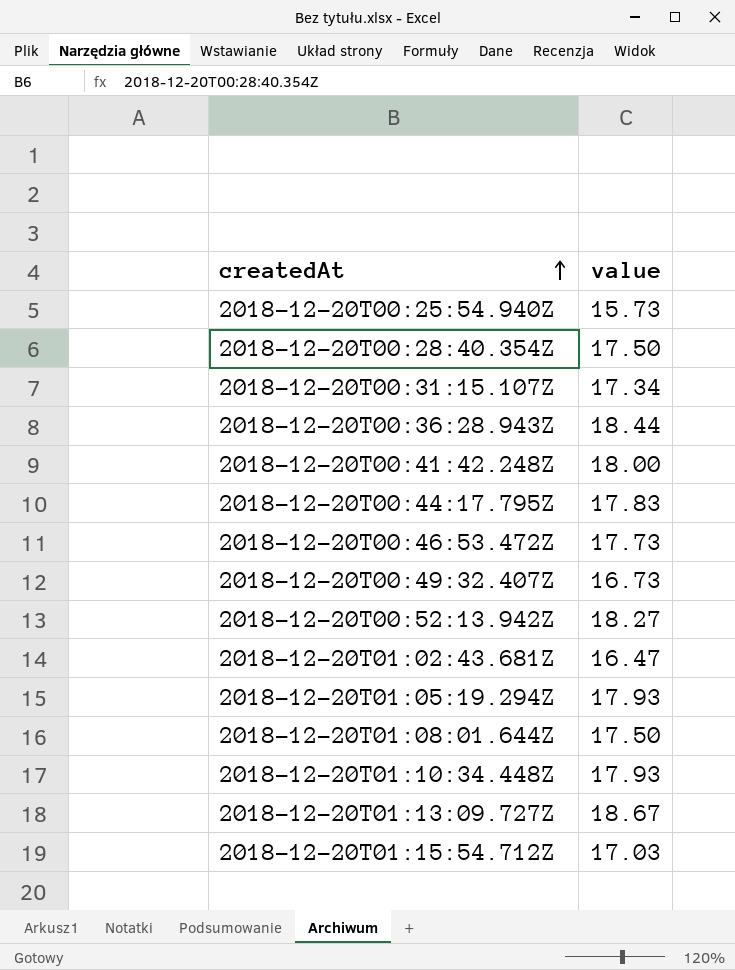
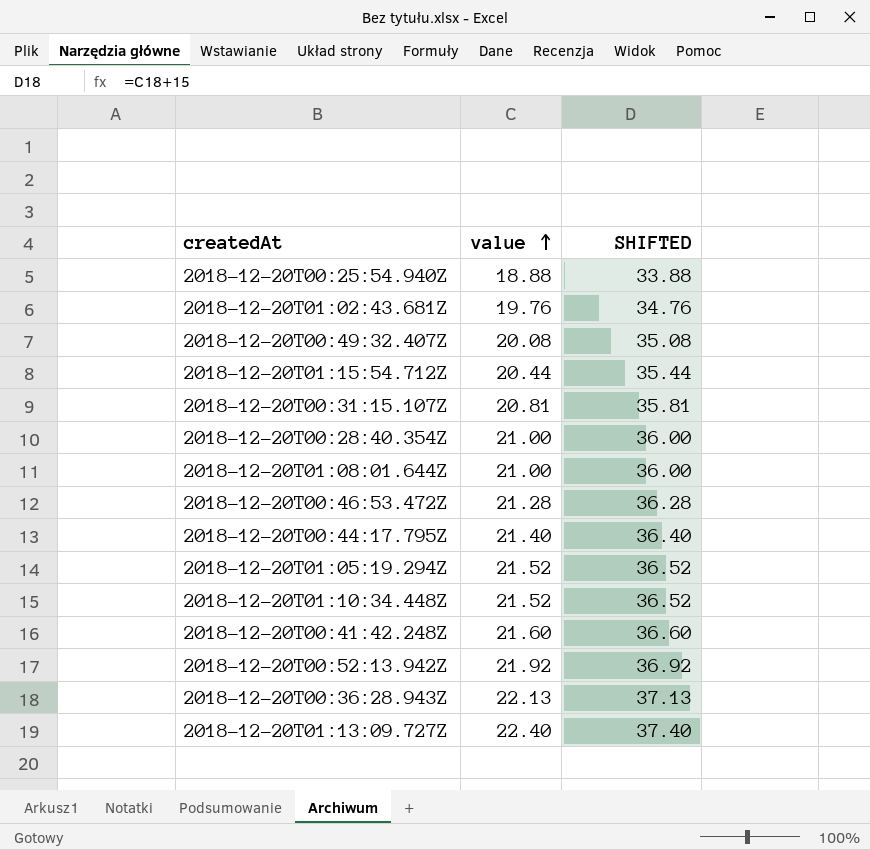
row order: createdAt ascending -> value ascending
column SHIFTED | formula: none -> [value] + 15
2018-12-20T00:25:54.940Z | value: 15.73 -> 18.88
2018-12-20T01:02:43.681Z | value: 16.47 -> 19.76
2018-12-20T00:49:32.407Z | value: 16.73 -> 20.08
2018-12-20T01:15:54.712Z | value: 17.03 -> 20.44
2018-12-20T00:31:15.107Z | value: 17.34 -> 20.81
2018-12-20T00:28:40.354Z | value: 17.50 -> 21.00
2018-12-20T01:08:01.644Z | value: 17.50 -> 21.00
2018-12-20T00:46:53.472Z | value: 17.73 -> 21.28
2018-12-20T00:44:17.795Z | value: 17.83 -> 21.40
2018-12-20T01:05:19.294Z | value: 17.93 -> 21.52
2018-12-20T01:10:34.448Z | value: 17.93 -> 21.52
2018-12-20T00:41:42.248Z | value: 18.00 -> 21.60
2018-12-20T00:52:13.942Z | value: 18.27 -> 21.92
2018-12-20T00:36:28.943Z | value: 18.44 -> 22.13
2018-12-20T01:13:09.727Z | value: 18.67 -> 22.40

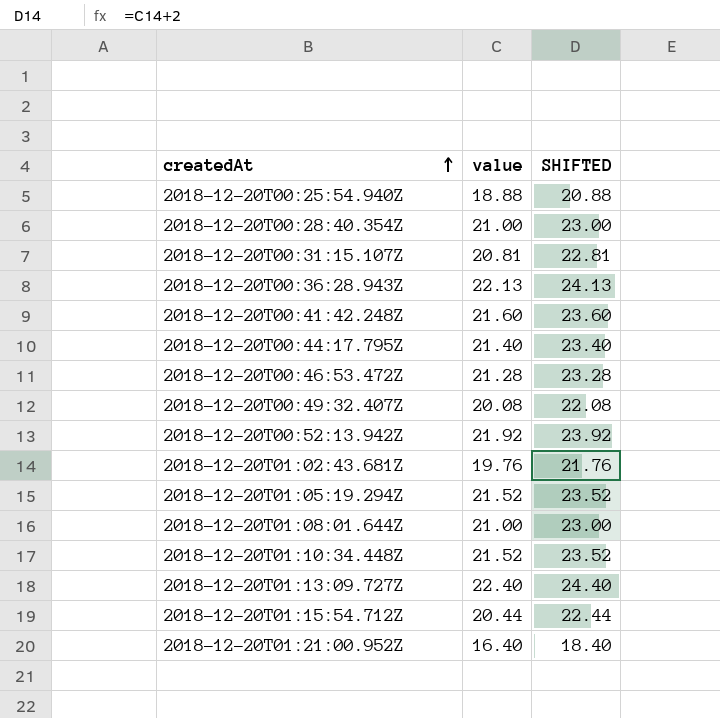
row order: value ascending -> createdAt ascending
column SHIFTED | formula: [value] + 15 -> [value] + 2
row 2018-12-20T01:21:00.952Z: none -> 16.40 | 18.40

